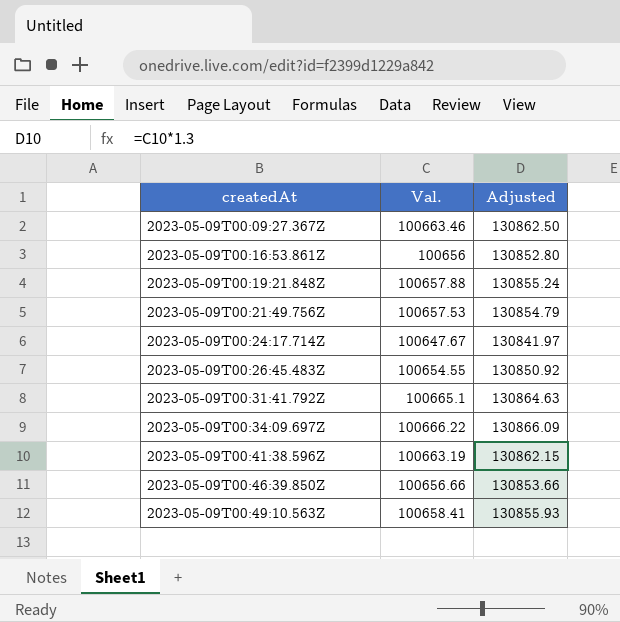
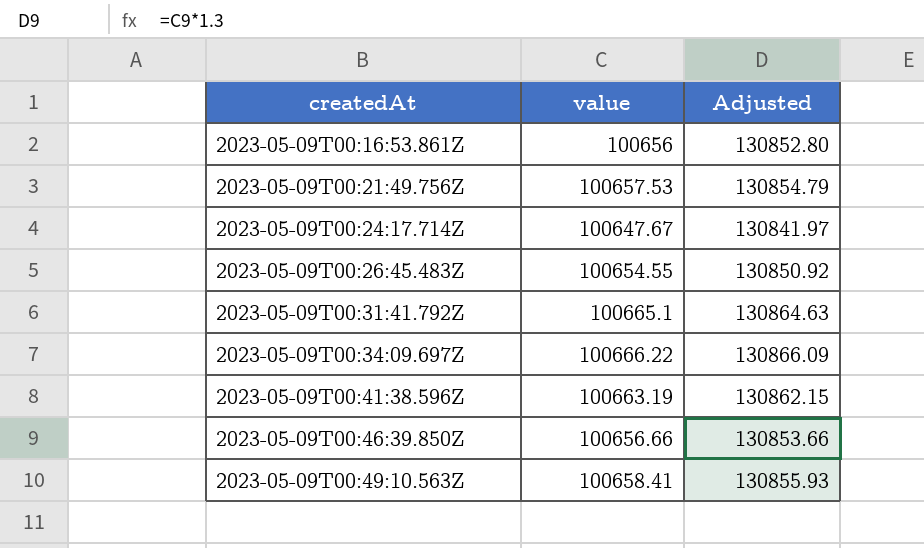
column name: Val. -> value
row 2023-05-09T00:09:27.367Z: 100663.46 | 130862.50 -> none
row 2023-05-09T00:19:21.848Z: 100657.88 | 130855.24 -> none

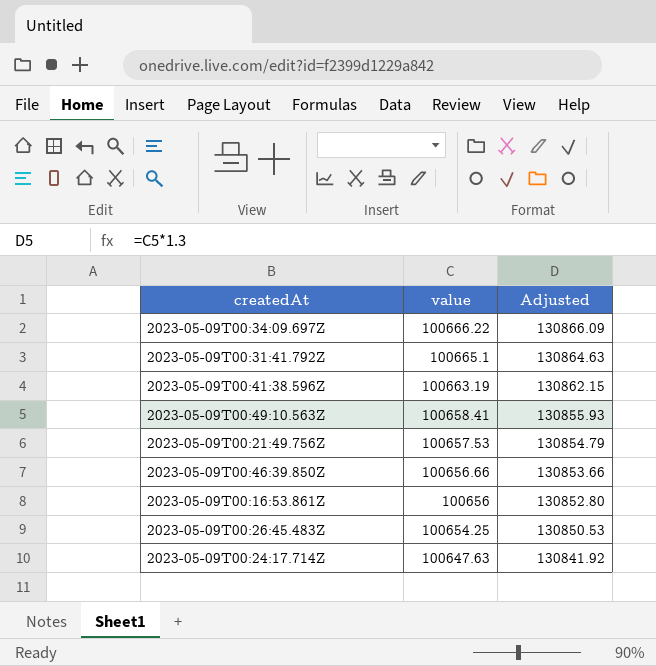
row order: createdAt ascending -> value descending
2023-05-09T00:26:45.483Z | value: 100654.55 -> 100654.25
2023-05-09T00:26:45.483Z | Adjusted: 130850.92 -> 130850.53
2023-05-09T00:24:17.714Z | value: 100647.67 -> 100647.63
2023-05-09T00:24:17.714Z | Adjusted: 130841.97 -> 130841.92

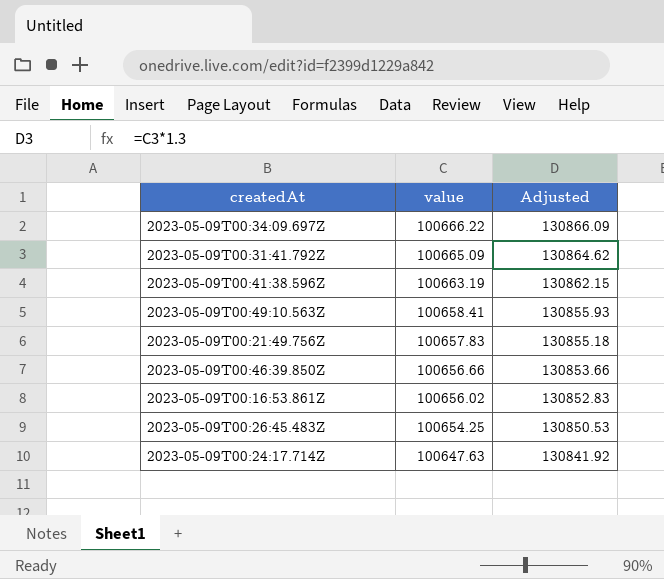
2023-05-09T00:31:41.792Z | value: 100665.1 -> 100665.09
2023-05-09T00:31:41.792Z | Adjusted: 130864.63 -> 130864.62
2023-05-09T00:21:49.756Z | value: 100657.53 -> 100657.83
2023-05-09T00:21:49.756Z | Adjusted: 130854.79 -> 130855.18
2023-05-09T00:16:53.861Z | value: 100656 -> 100656.02
2023-05-09T00:16:53.861Z | Adjusted: 130852.80 -> 130852.83

